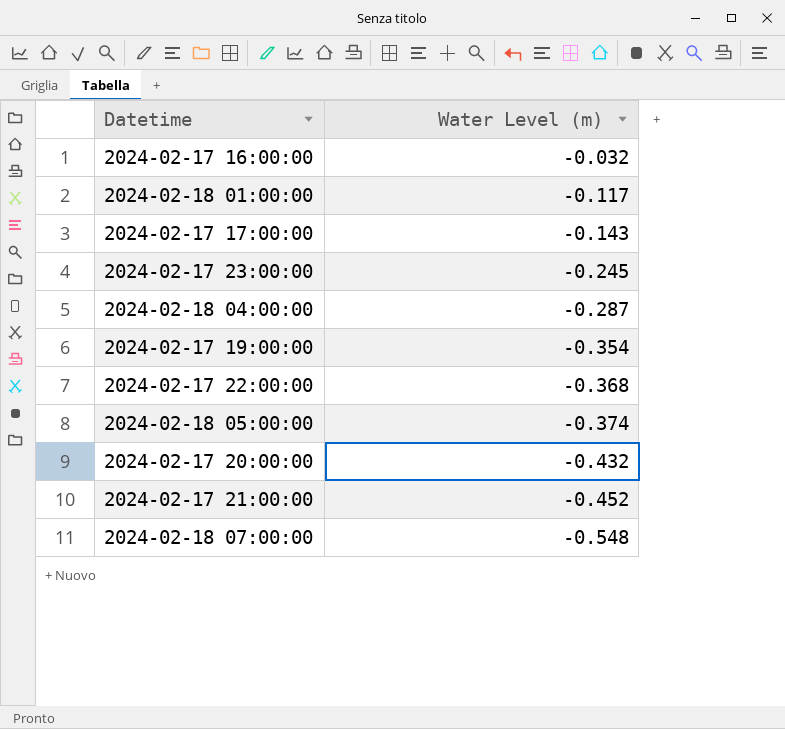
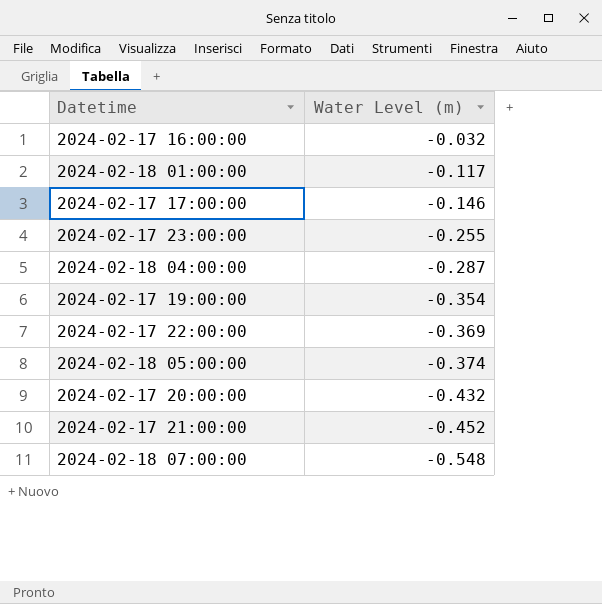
2024-02-17 17:00:00 | Water Level (m): -0.143 -> -0.146
2024-02-17 23:00:00 | Water Level (m): -0.245 -> -0.255
2024-02-17 22:00:00 | Water Level (m): -0.368 -> -0.369

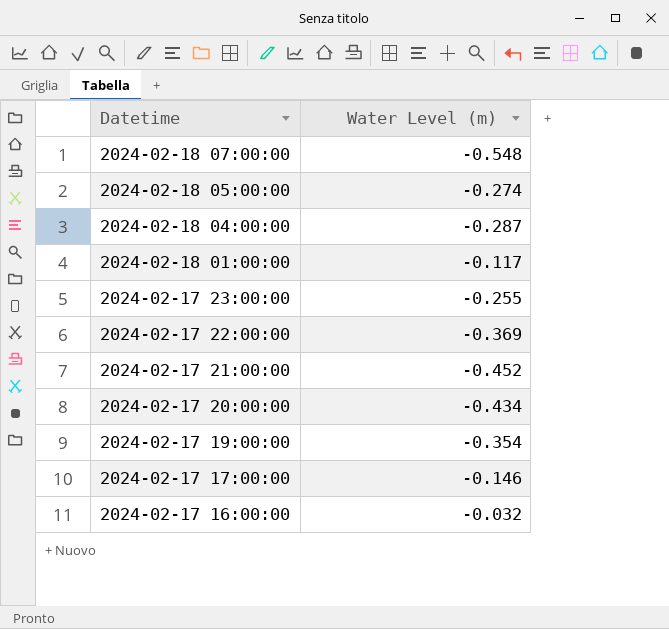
row order: Water Level (m) descending -> Datetime descending
2024-02-18 05:00:00 | Water Level (m): -0.374 -> -0.274
2024-02-17 20:00:00 | Water Level (m): -0.432 -> -0.434

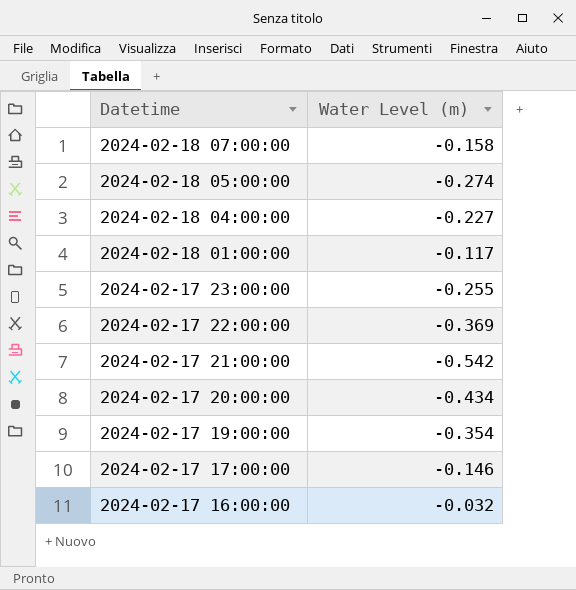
2024-02-18 07:00:00 | Water Level (m): -0.548 -> -0.158
2024-02-18 04:00:00 | Water Level (m): -0.287 -> -0.227
2024-02-17 21:00:00 | Water Level (m): -0.452 -> -0.542

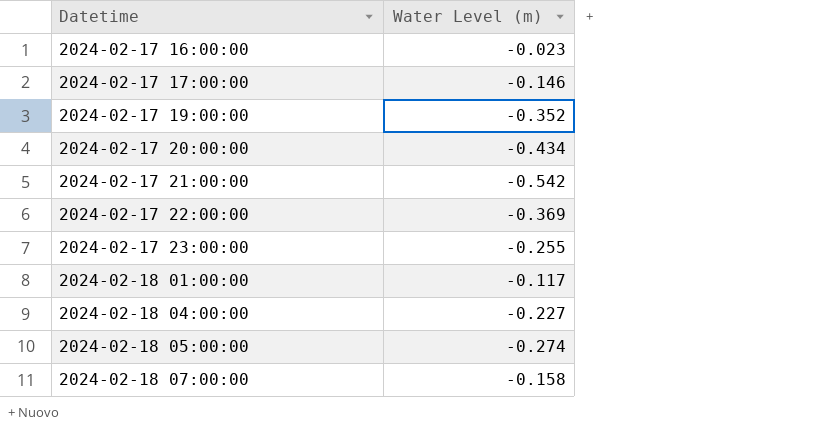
row order: Datetime descending -> Datetime ascending
2024-02-17 16:00:00 | Water Level (m): -0.032 -> -0.023
2024-02-17 19:00:00 | Water Level (m): -0.354 -> -0.352

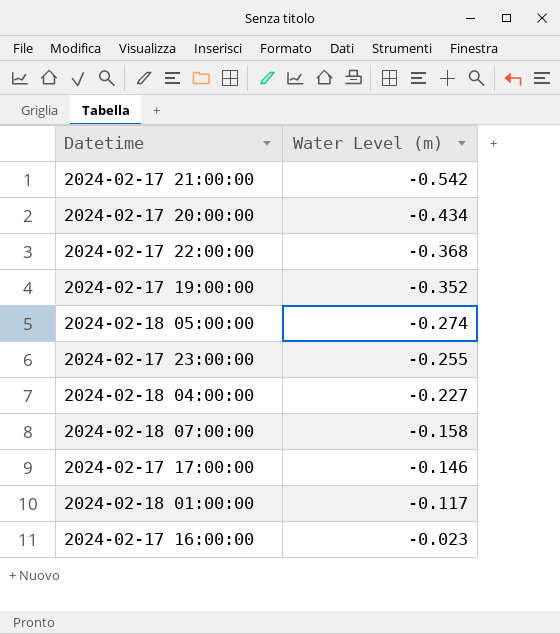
row order: Datetime ascending -> Water Level (m) ascending
2024-02-17 22:00:00 | Water Level (m): -0.369 -> -0.368

